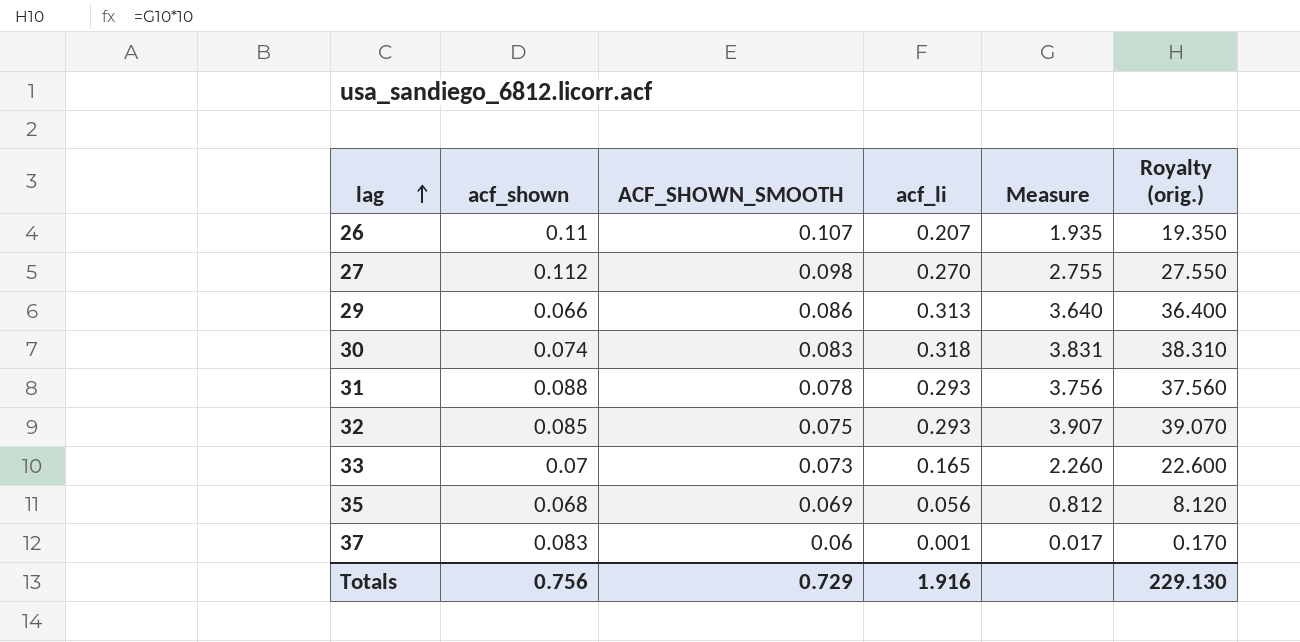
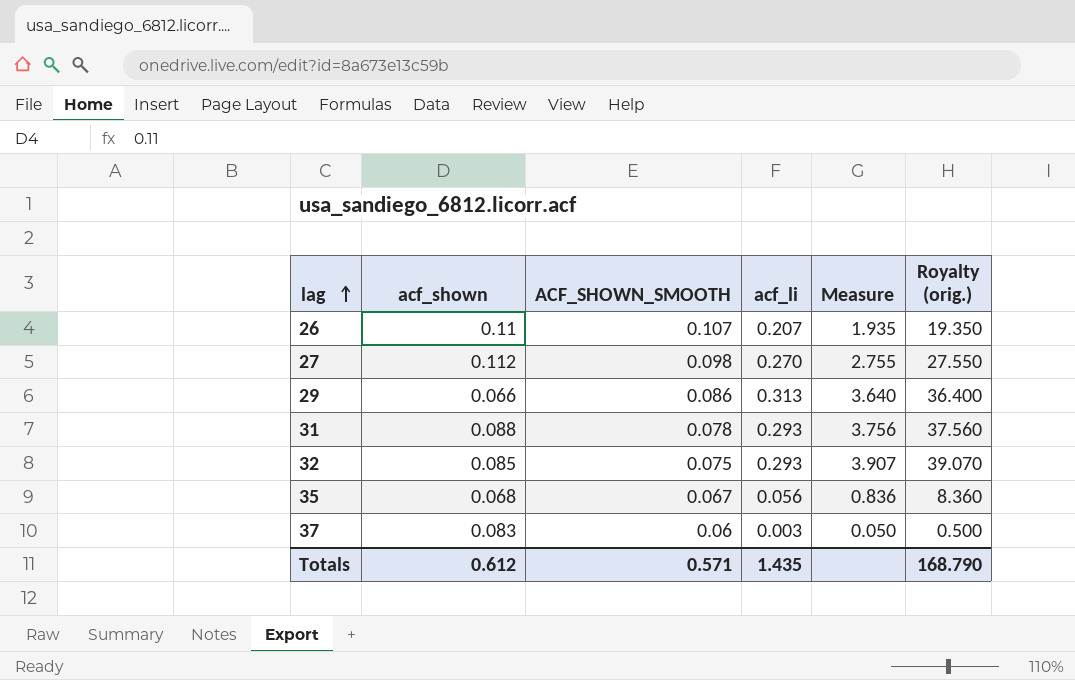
row 30: 0.074 | 0.083 | 0.318 | 3.831 | 38.310 -> none
row 33: 0.07 | 0.073 | 0.165 | 2.260 | 22.600 -> none
35 | ACF_SHOWN_SMOOTH: 0.069 -> 0.067
35 | Measure: 0.812 -> 0.836
35 | Royalty (orig.): 8.120 -> 8.360
37 | acf_li: 0.001 -> 0.003
37 | Measure: 0.017 -> 0.050
37 | Royalty (orig.): 0.170 -> 0.500
Totals | acf_shown: 0.756 -> 0.612
Totals | ACF_SHOWN_SMOOTH: 0.729 -> 0.571
Totals | acf_li: 1.916 -> 1.435
Totals | Royalty (orig.): 229.130 -> 168.790

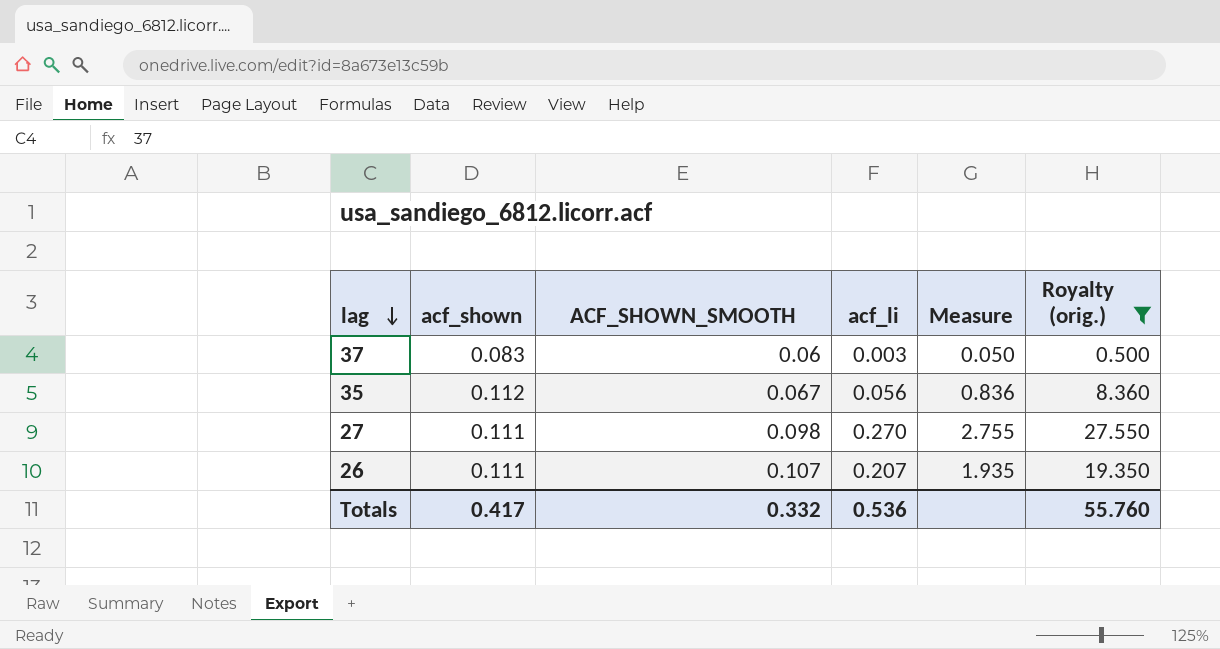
filter: none -> Royalty (orig.) <= 27.550
row order: lag ascending -> lag descending
35 | acf_shown: 0.068 -> 0.112
27 | acf_shown: 0.112 -> 0.111
26 | acf_shown: 0.11 -> 0.111
Totals | acf_shown: 0.612 -> 0.417
Totals | ACF_SHOWN_SMOOTH: 0.571 -> 0.332
Totals | acf_li: 1.435 -> 0.536
Totals | Royalty (orig.): 168.790 -> 55.760

